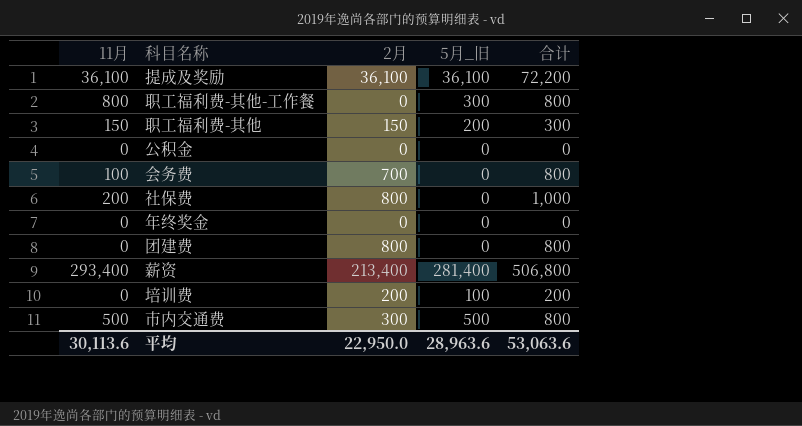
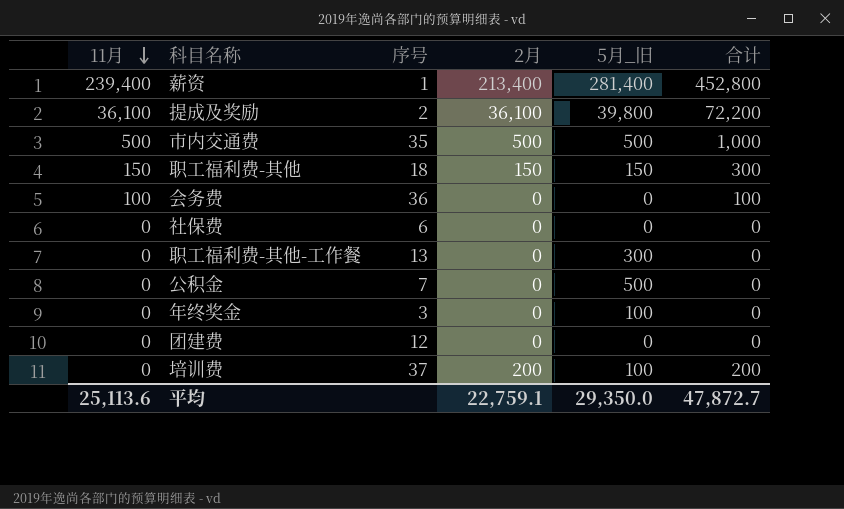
row order: none -> 11月 descending
column 序号 | position: none -> 3
薪资 | 11月: 293,400 -> 239,400
薪资 | 合计: 506,800 -> 452,800
提成及奖励 | 5月_旧: 36,100 -> 39,800
市内交通费 | 2月: 300 -> 500
市内交通费 | 合计: 800 -> 1,000
职工福利费-其他 | 5月_旧: 200 -> 150
会务费 | 2月: 700 -> 0
会务费 | 合计: 800 -> 100
社保费 | 11月: 200 -> 0
社保费 | 2月: 800 -> 0
社保费 | 合计: 1,000 -> 0
职工福利费-其他-工作餐 | 11月: 800 -> 0
职工福利费-其他-工作餐 | 合计: 800 -> 0
公积金 | 5月_旧: 0 -> 500
年终奖金 | 5月_旧: 0 -> 100
团建费 | 2月: 800 -> 0
团建费 | 合计: 800 -> 0
平均 | 11月: 30,113.6 -> 25,113.6
平均 | 2月: 22,950.0 -> 22,759.1
平均 | 5月_旧: 28,963.6 -> 29,350.0
平均 | 合计: 53,063.6 -> 47,872.7

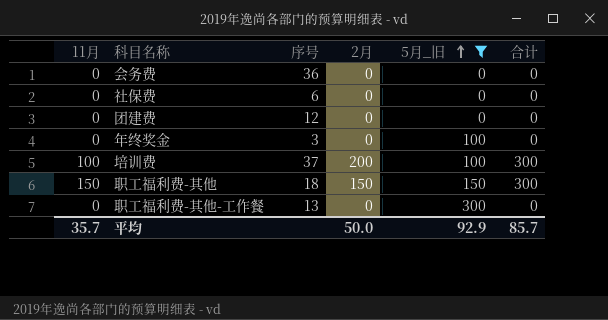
filter: none -> 5月_旧 <= 300
row order: 11月 descending -> 5月_旧 ascending
会务费 | 11月: 100 -> 0
会务费 | 合计: 100 -> 0
培训费 | 11月: 0 -> 100
培训费 | 合计: 200 -> 300
平均 | 11月: 25,113.6 -> 35.7
平均 | 2月: 22,759.1 -> 50.0
平均 | 5月_旧: 29,350.0 -> 92.9
平均 | 合计: 47,872.7 -> 85.7

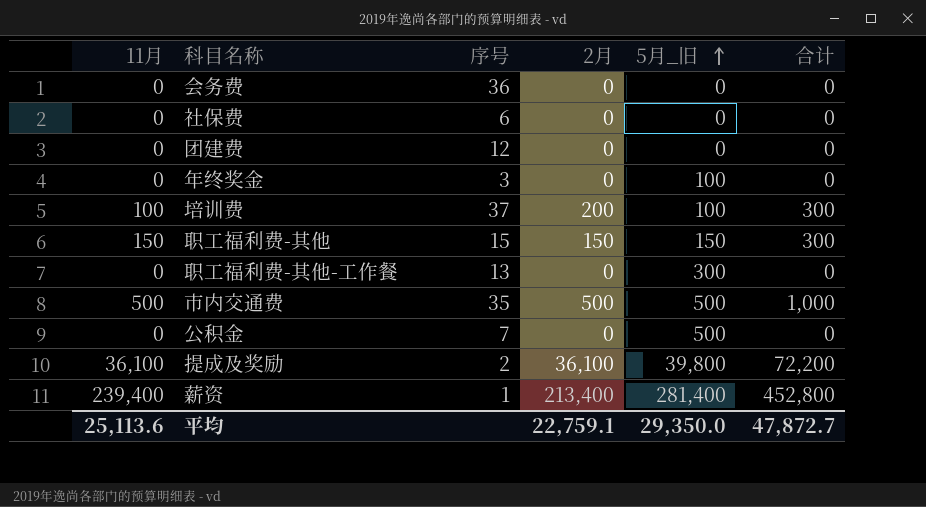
filter: 5月_旧 <= 300 -> none
职工福利费-其他 | 序号: 18 -> 15
平均 | 11月: 35.7 -> 25,113.6
平均 | 2月: 50.0 -> 22,759.1
平均 | 5月_旧: 92.9 -> 29,350.0
平均 | 合计: 85.7 -> 47,872.7

